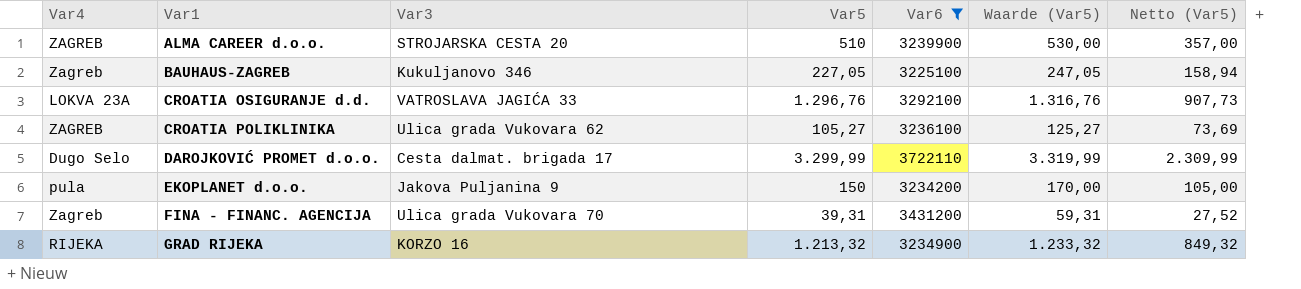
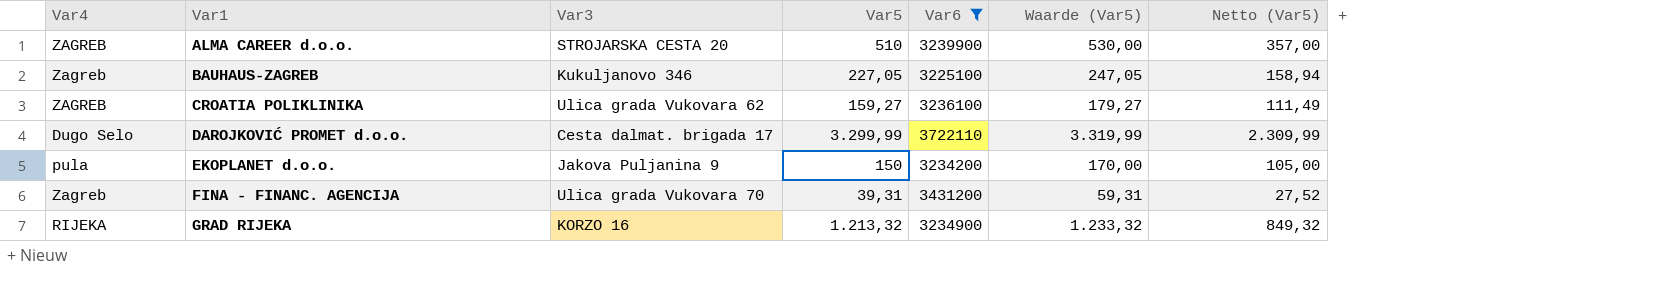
row CROATIA OSIGURANJE d.d.: LOKVA 23A | VATROSLAVA JAGIĆA 33 | 1.296,76 | 3292100 | 1.316,76 | 907,73 -> none
CROATIA POLIKLINIKA | Var5: 105,27 -> 159,27
CROATIA POLIKLINIKA | Waarde (Var5): 125,27 -> 179,27
CROATIA POLIKLINIKA | Netto (Var5): 73,69 -> 111,49

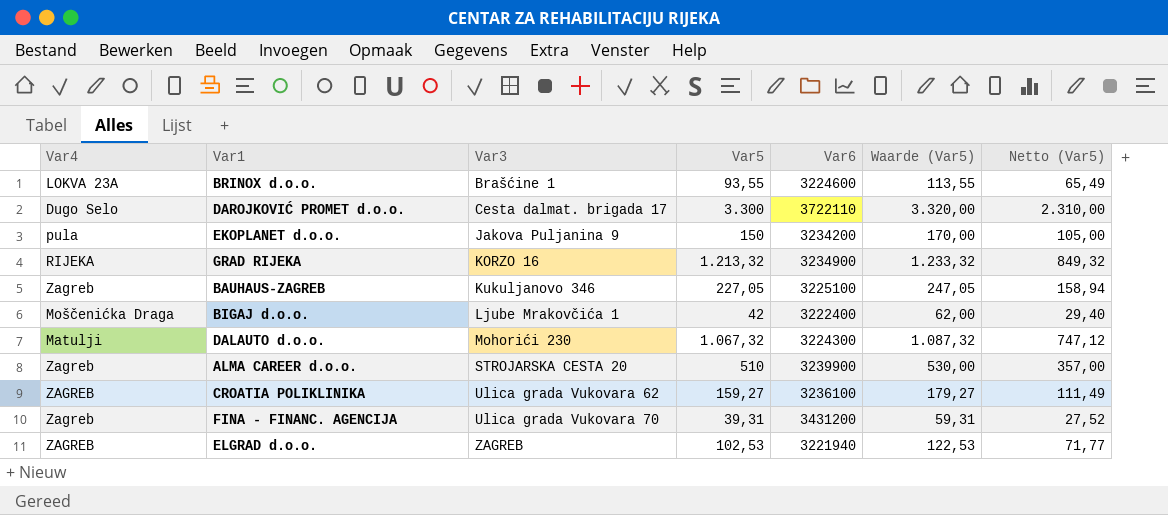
filter: Var6 >= 3225100 -> none
row order: Var1 ascending -> Var3 ascending
DAROJKOVIĆ PROMET d.o.o. | Var5: 3.299,99 -> 3.300
DAROJKOVIĆ PROMET d.o.o. | Waarde (Var5): 3.319,99 -> 3.320,00
DAROJKOVIĆ PROMET d.o.o. | Netto (Var5): 2.309,99 -> 2.310,00
ALMA CAREER d.o.o. | Var4: ZAGREB -> Zagreb

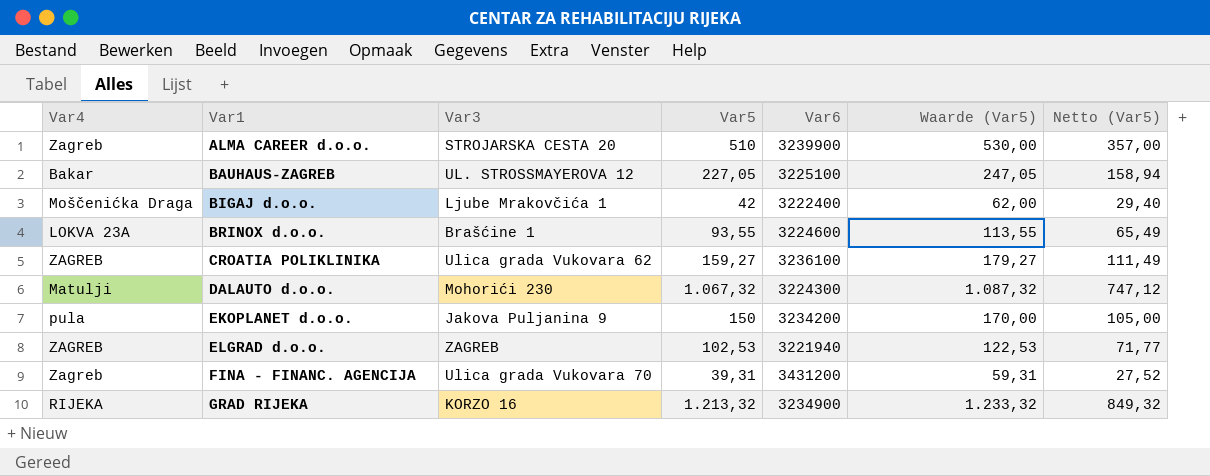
row order: Var3 ascending -> Var1 ascending
row DAROJKOVIĆ PROMET d.o.o.: Dugo Selo | Cesta dalmat. brigada 17 | 3.300 | 3722110 | 3.320,00 | 2.310,00 -> none
BAUHAUS-ZAGREB | Var4: Zagreb -> Bakar
BAUHAUS-ZAGREB | Var3: Kukuljanovo 346 -> UL. STROSSMAYEROVA 12

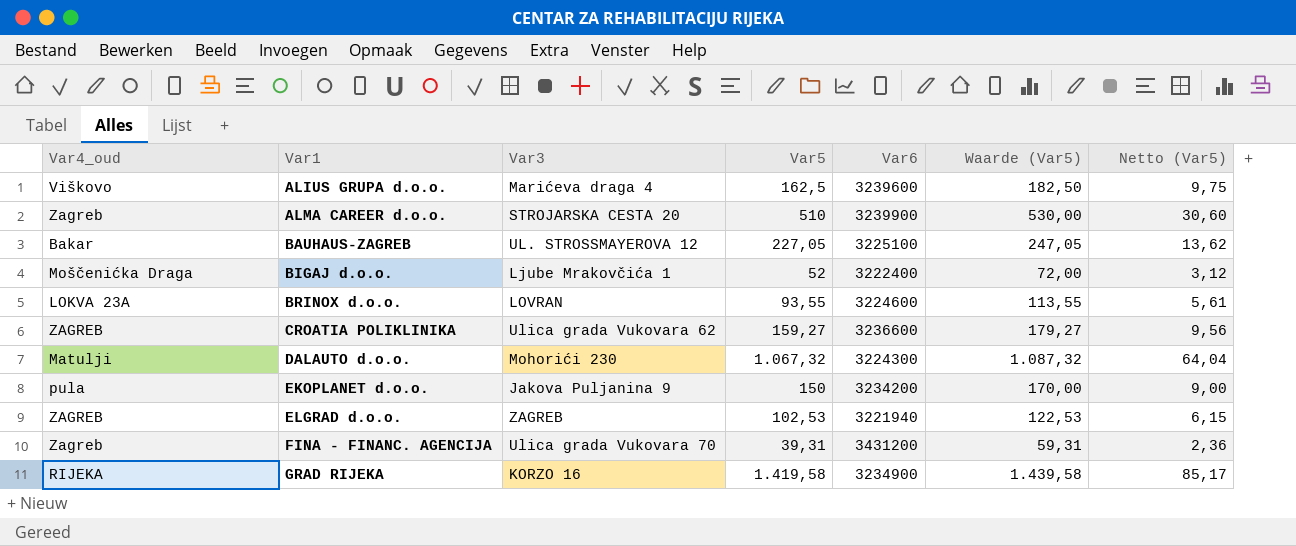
column name: Var4 -> Var4_oud
column Netto (Var5) | formula: [Var5] * 0,7 -> [Var5] * 0,06
row ALIUS GRUPA d.o.o.: none -> Viškovo | Marićeva draga 4 | 162,5 | 3239600 | 182,50 | 9,75
BIGAJ d.o.o. | Var5: 42 -> 52
BIGAJ d.o.o. | Waarde (Var5): 62,00 -> 72,00
BRINOX d.o.o. | Var3: Brašćine 1 -> LOVRAN
CROATIA POLIKLINIKA | Var6: 3236100 -> 3236600
GRAD RIJEKA | Var5: 1.213,32 -> 1.419,58
GRAD RIJEKA | Waarde (Var5): 1.233,32 -> 1.439,58

